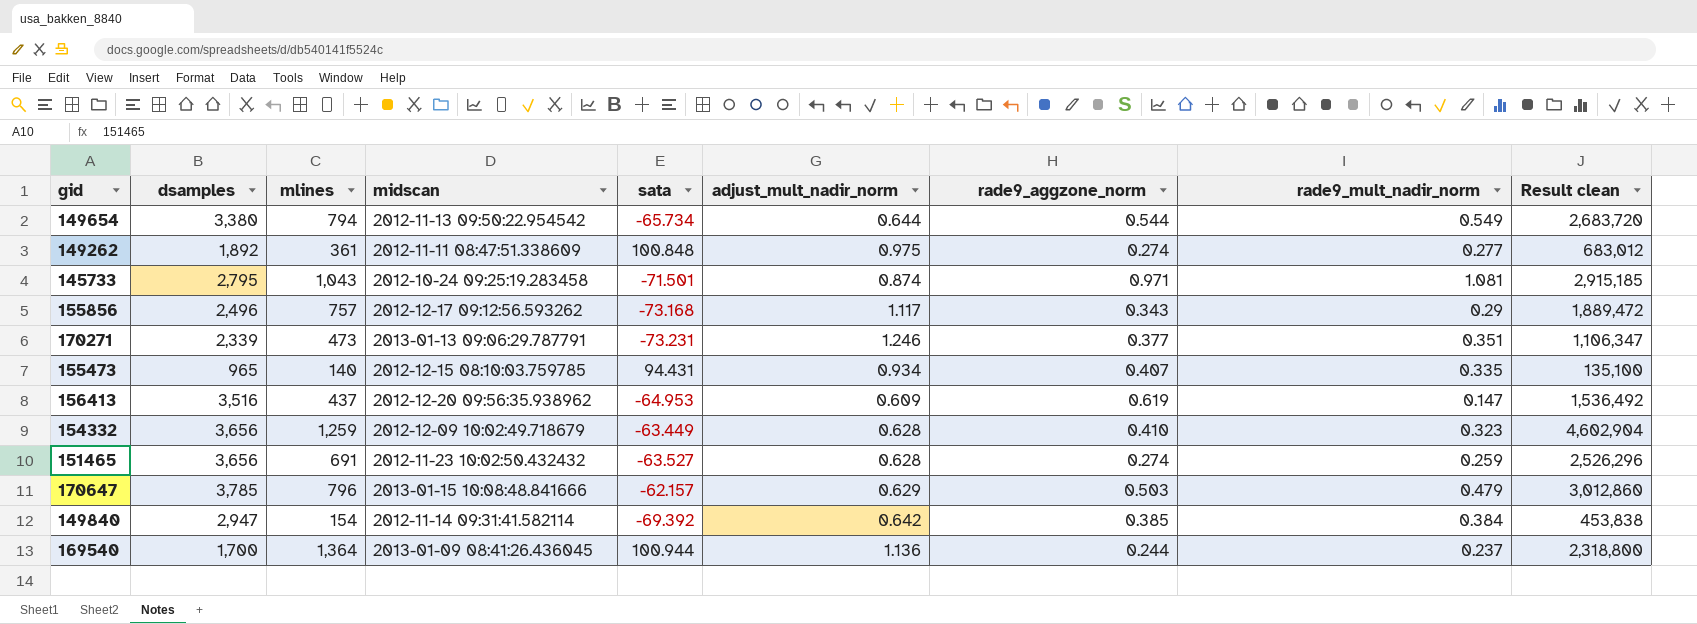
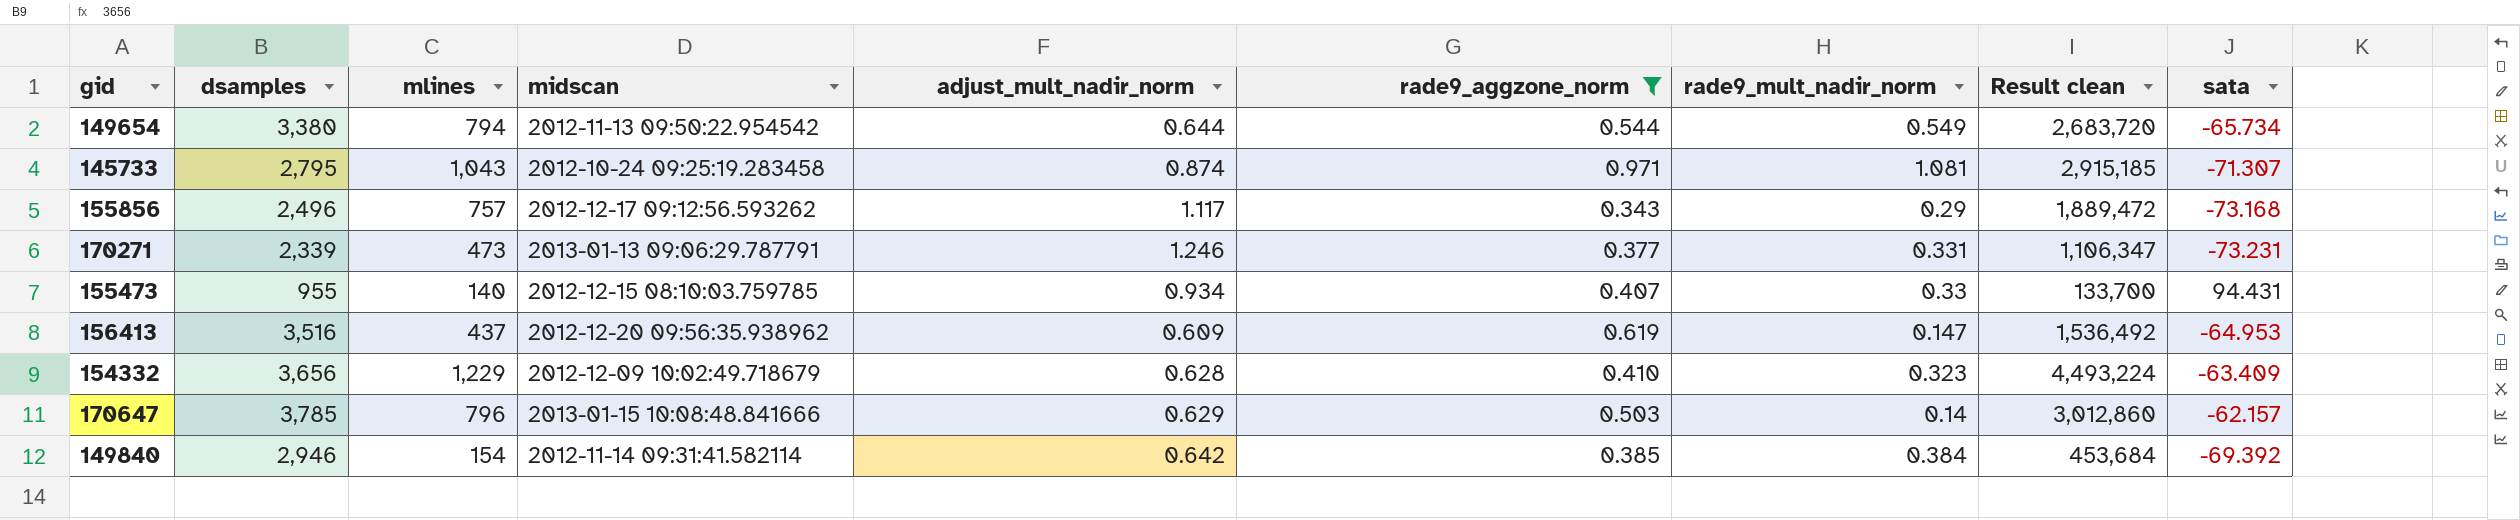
filter: none -> rade9_aggzone_norm >= 0.343
column sata | position: 5 -> 9
145733 | sata: -71.501 -> -71.307
170271 | rade9_mult_nadir_norm: 0.351 -> 0.331
155473 | dsamples: 965 -> 955
155473 | rade9_mult_nadir_norm: 0.335 -> 0.33
155473 | Result clean: 135,100 -> 133,700
154332 | mlines: 1,259 -> 1,229
154332 | Result clean: 4,602,904 -> 4,493,224
154332 | sata: -63.449 -> -63.409
170647 | rade9_mult_nadir_norm: 0.479 -> 0.14
149840 | dsamples: 2,947 -> 2,946
149840 | Result clean: 453,838 -> 453,684

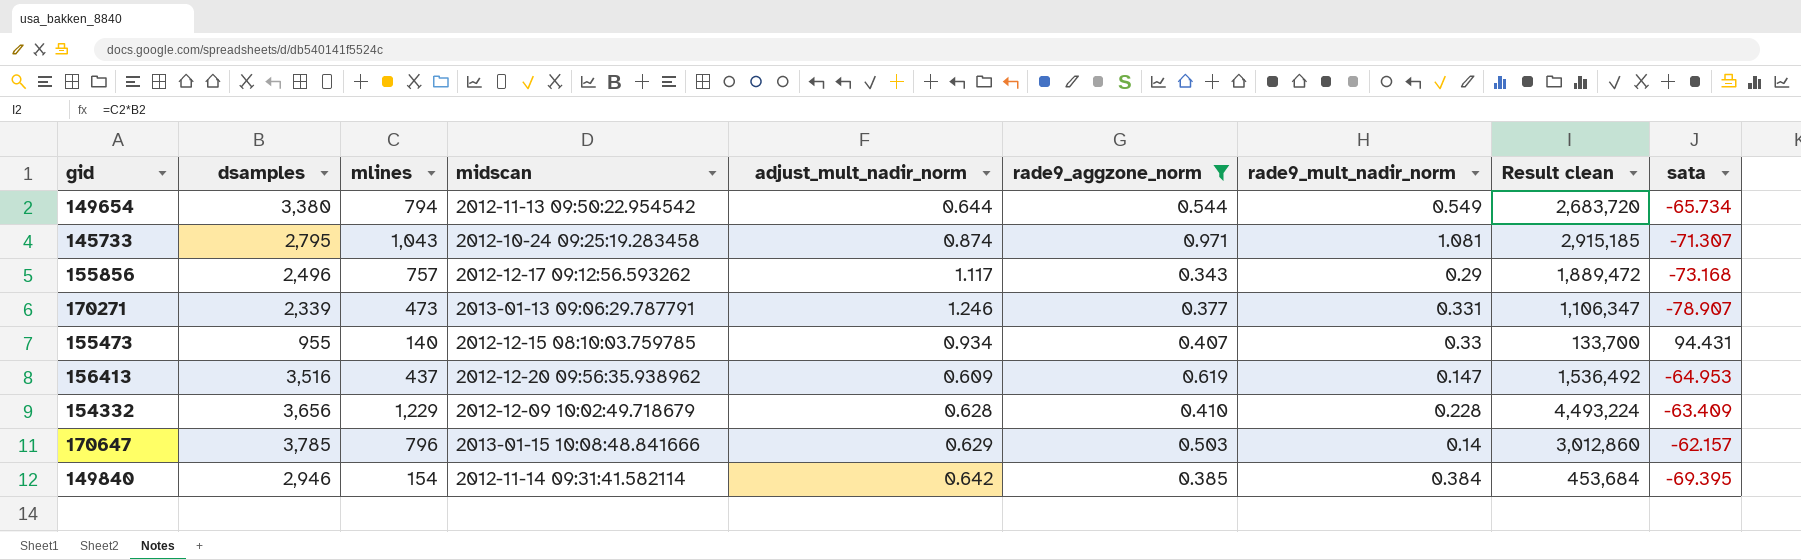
170271 | sata: -73.231 -> -78.907
154332 | rade9_mult_nadir_norm: 0.323 -> 0.228
149840 | sata: -69.392 -> -69.395

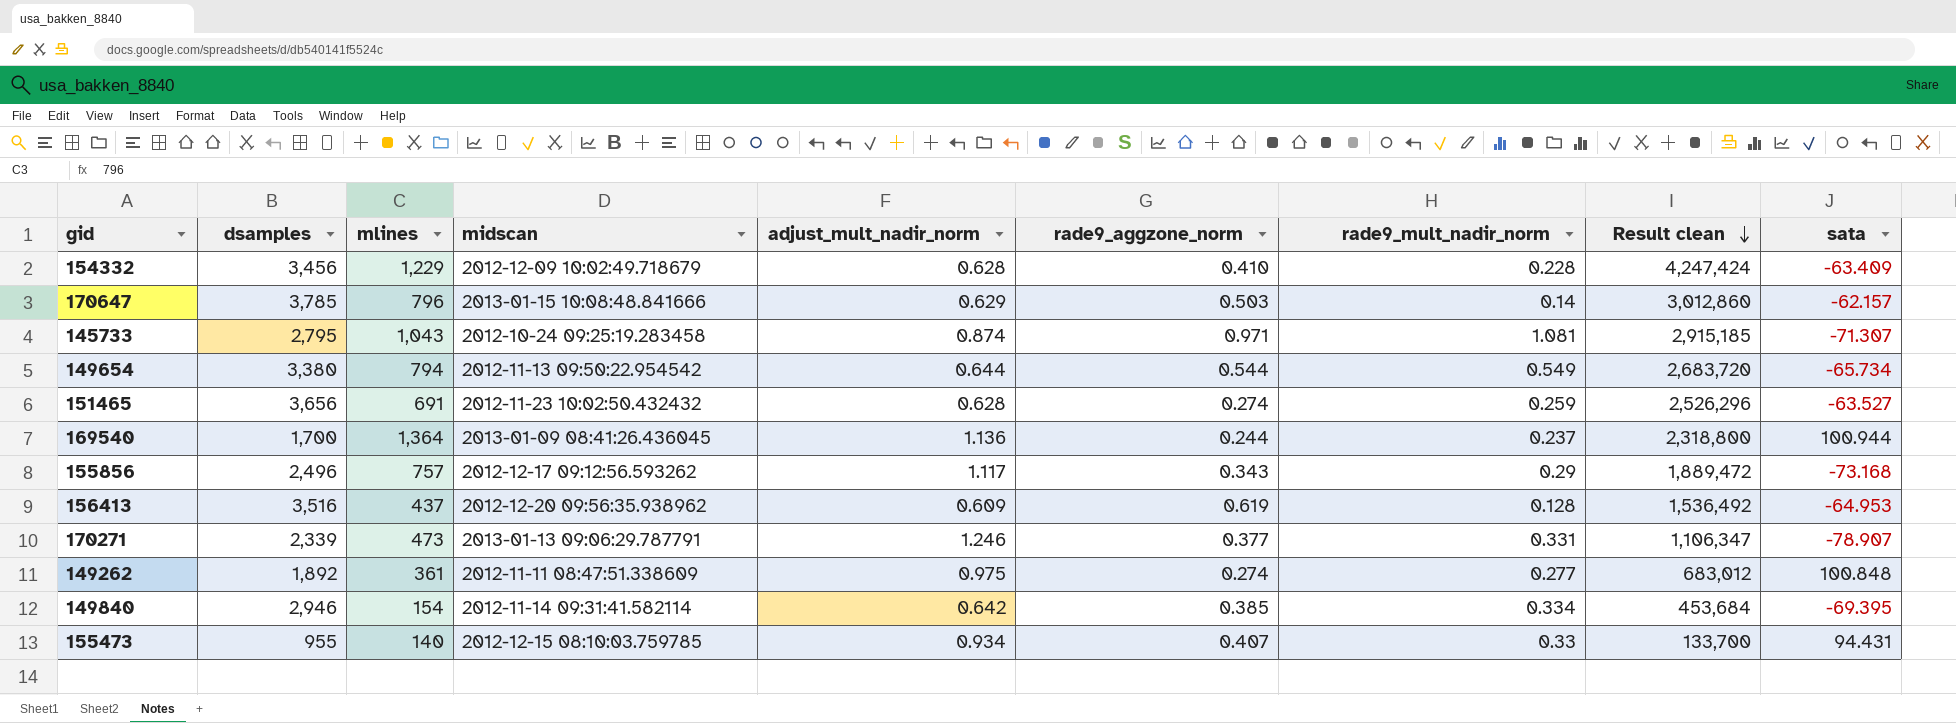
filter: rade9_aggzone_norm >= 0.343 -> none
row order: none -> Result clean descending
154332 | dsamples: 3,656 -> 3,456
154332 | Result clean: 4,493,224 -> 4,247,424
156413 | rade9_mult_nadir_norm: 0.147 -> 0.128
149840 | rade9_mult_nadir_norm: 0.384 -> 0.334

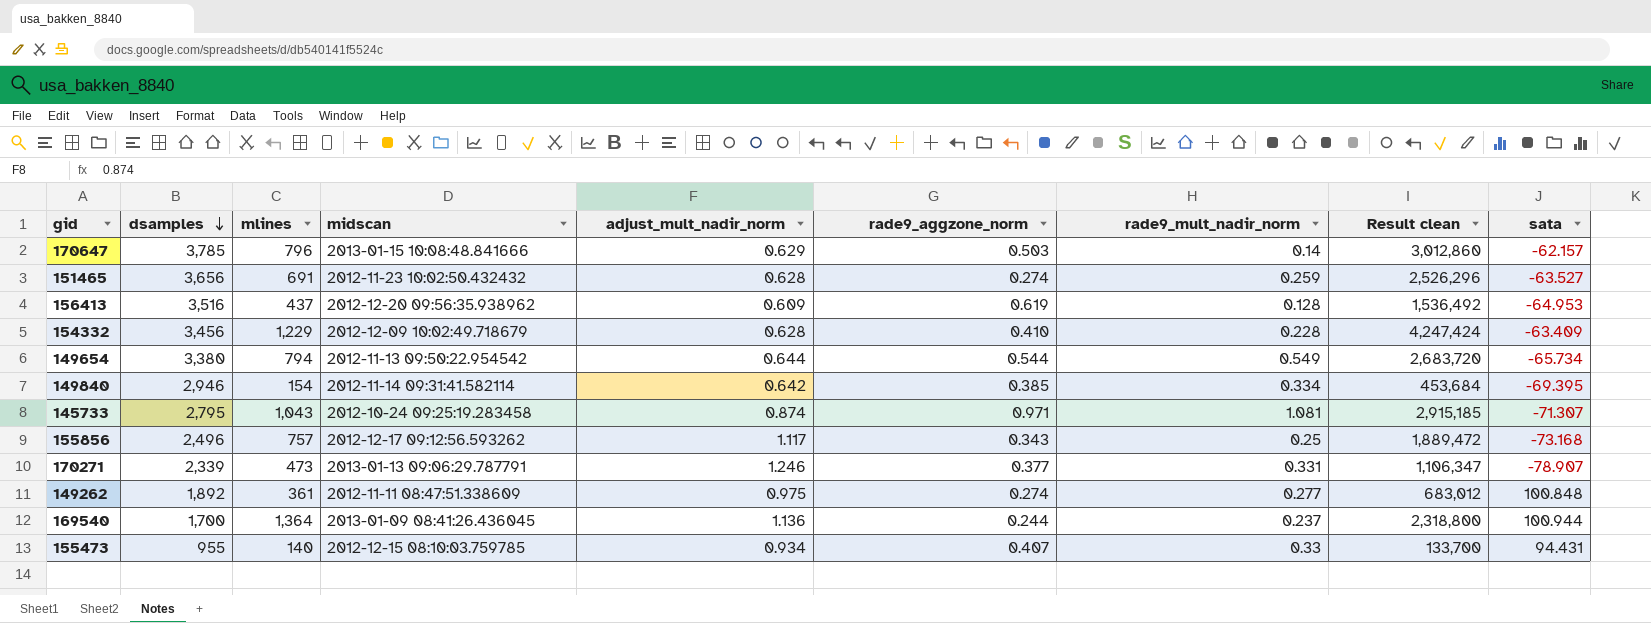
row order: Result clean descending -> dsamples descending
155856 | rade9_mult_nadir_norm: 0.29 -> 0.25

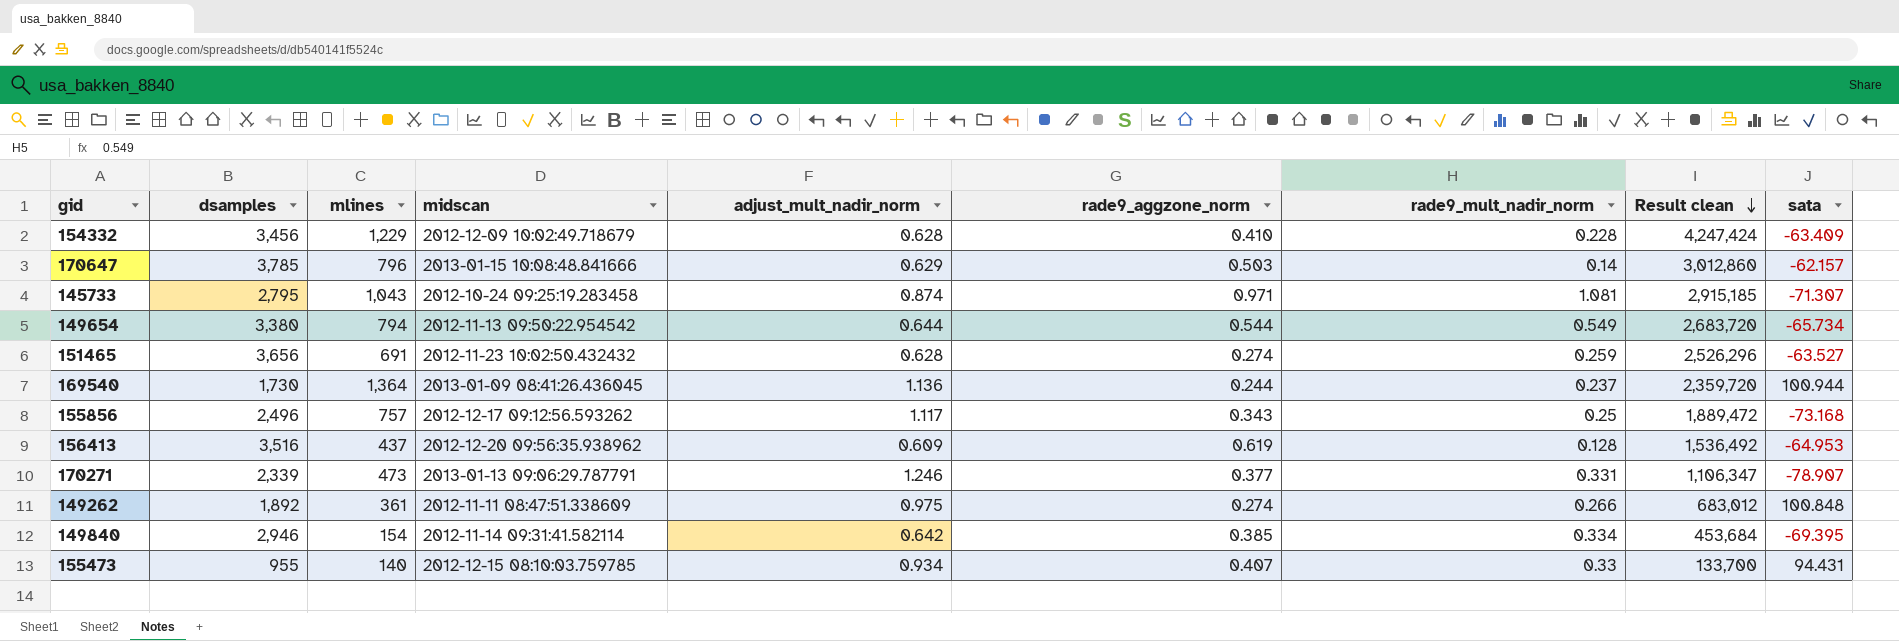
row order: dsamples descending -> Result clean descending
169540 | dsamples: 1,700 -> 1,730
169540 | Result clean: 2,318,800 -> 2,359,720
149262 | rade9_mult_nadir_norm: 0.277 -> 0.266

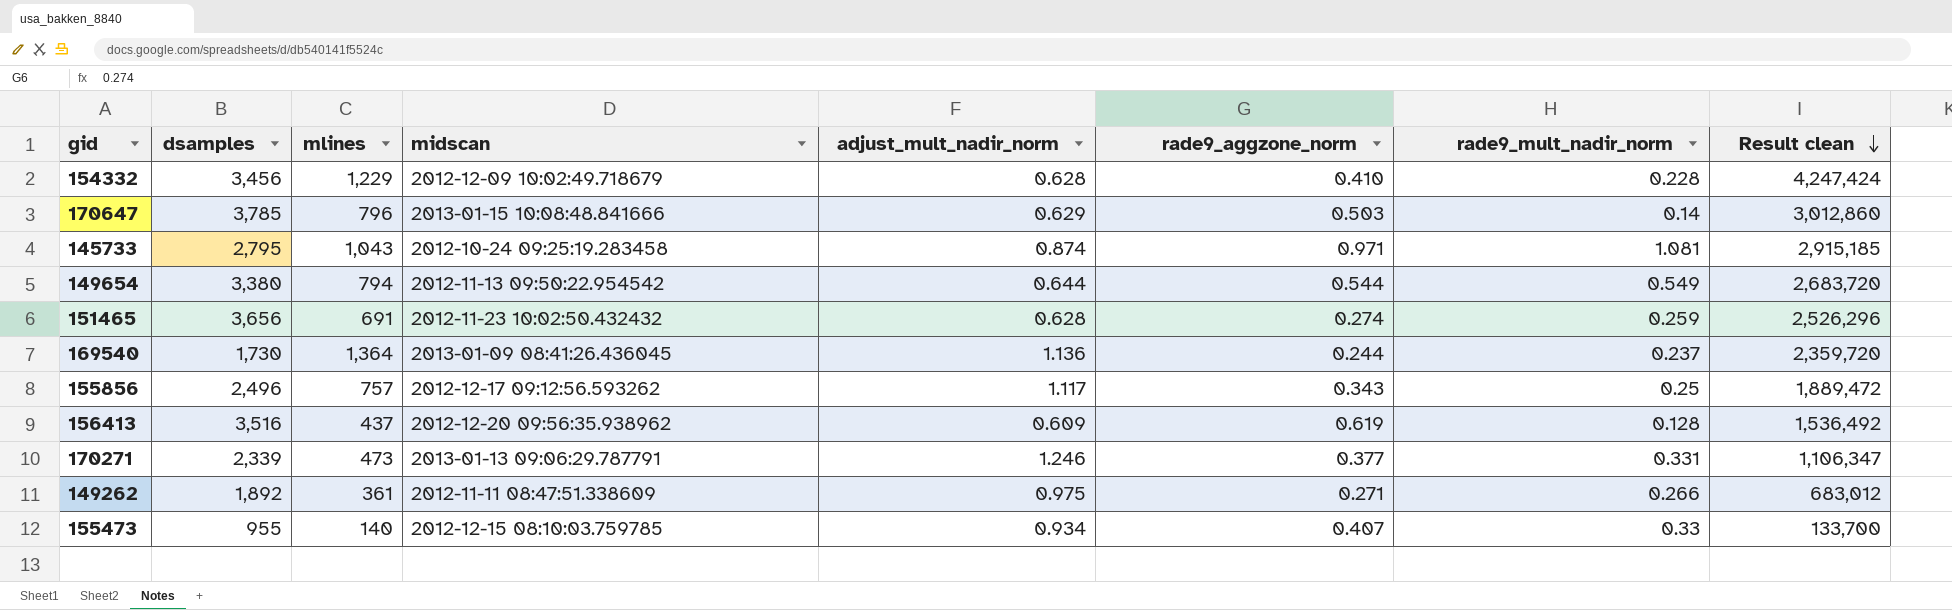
column sata | position: 9 -> none
row 149840: 2,946 | 154 | 2012-11-14 09:31:41.582114 | 0.642 | 0.385 | 0.334 | 453,684 | -69.395 -> none
149262 | rade9_aggzone_norm: 0.274 -> 0.271

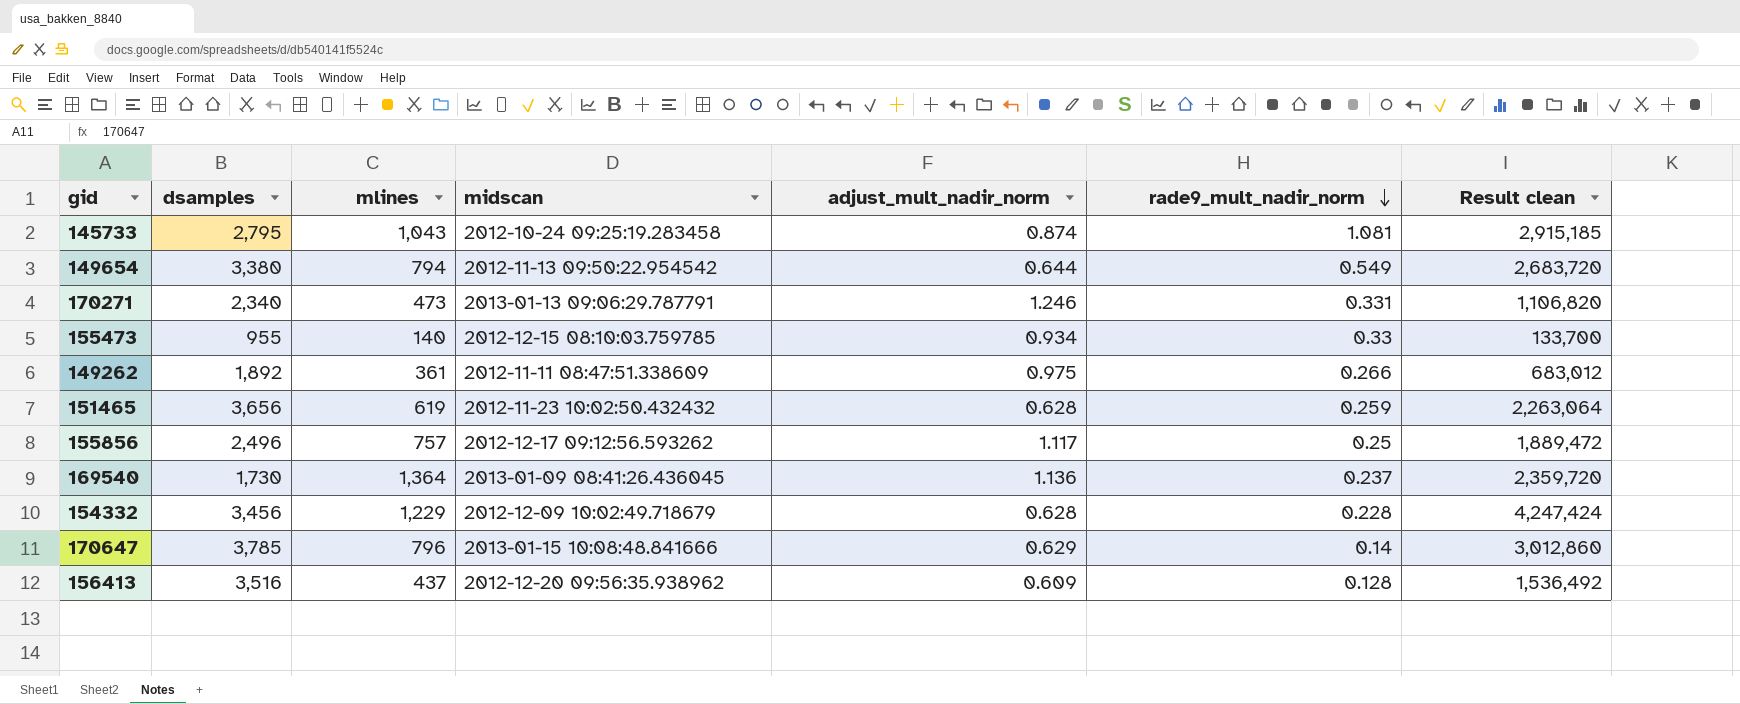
row order: Result clean descending -> rade9_mult_nadir_norm descending
column rade9_aggzone_norm | position: 6 -> none
170271 | dsamples: 2,339 -> 2,340
170271 | Result clean: 1,106,347 -> 1,106,820
151465 | mlines: 691 -> 619
151465 | Result clean: 2,526,296 -> 2,263,064

